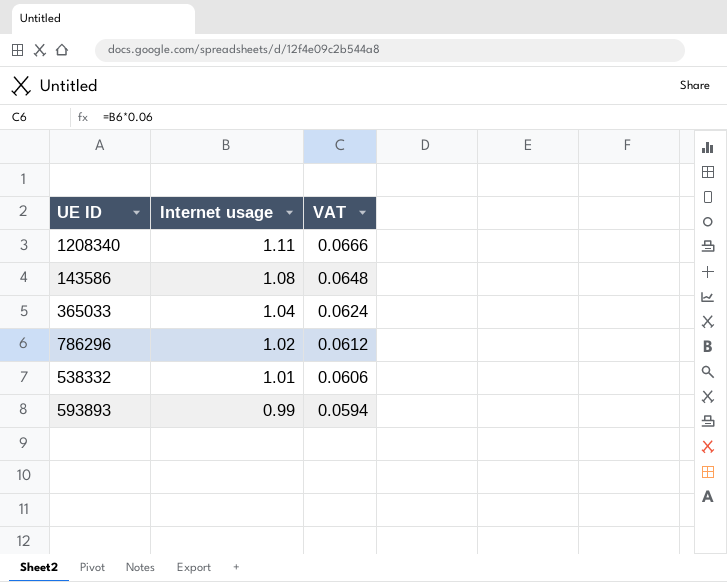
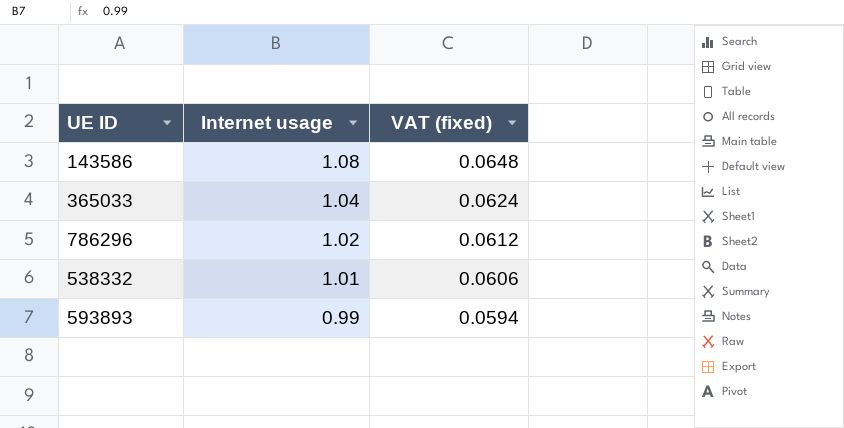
column name: VAT -> VAT (fixed)
row 1208340: 1.11 | 0.0666 -> none

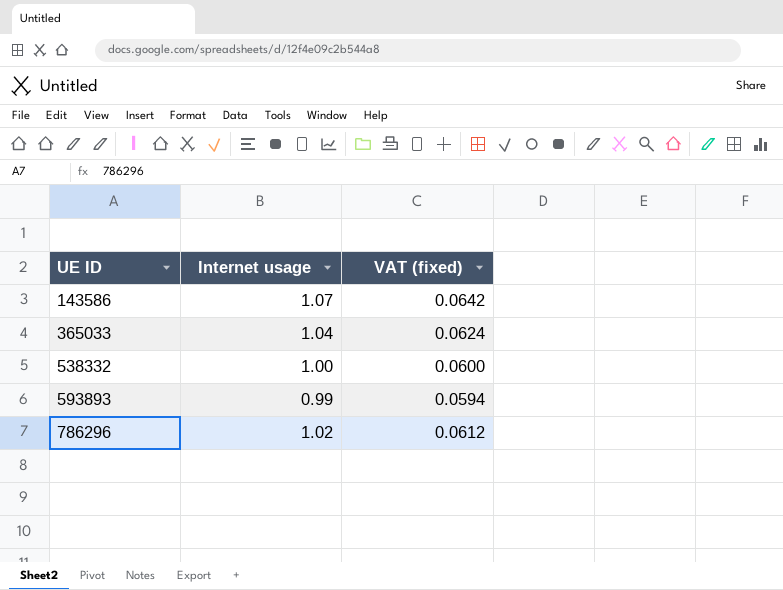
row order: Internet usage descending -> UE ID ascending
143586 | Internet usage: 1.08 -> 1.07
143586 | VAT (fixed): 0.0648 -> 0.0642
538332 | Internet usage: 1.01 -> 1.00
538332 | VAT (fixed): 0.0606 -> 0.0600

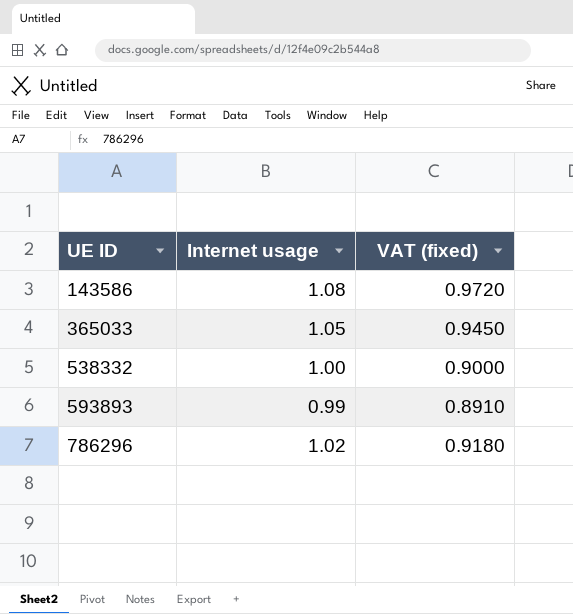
column VAT (fixed) | formula: [Internet usage] * 0.06 -> [Internet usage] * 0.9
143586 | Internet usage: 1.07 -> 1.08
365033 | Internet usage: 1.04 -> 1.05

